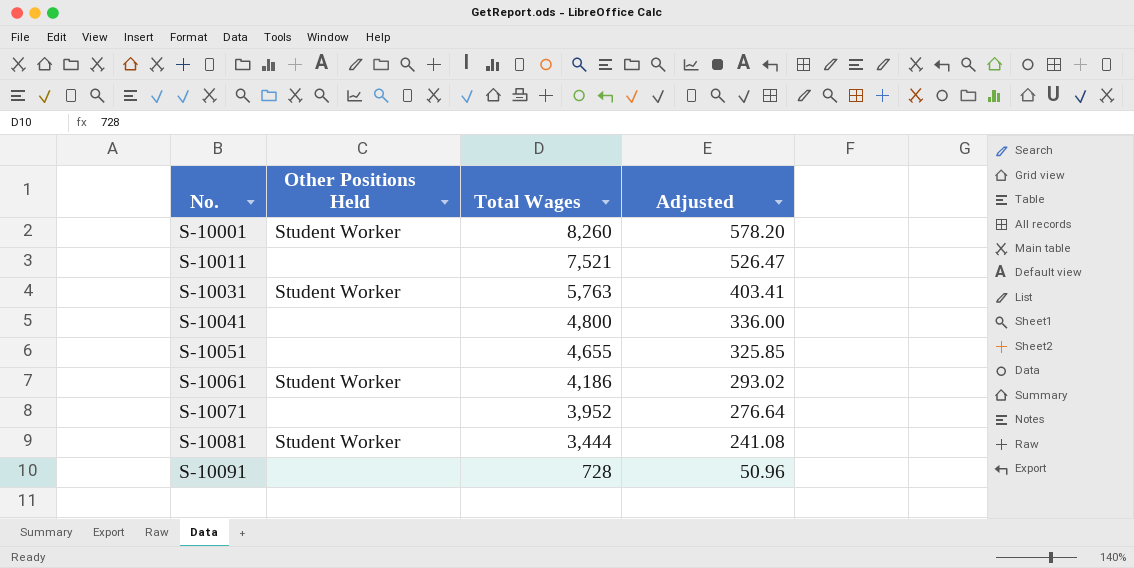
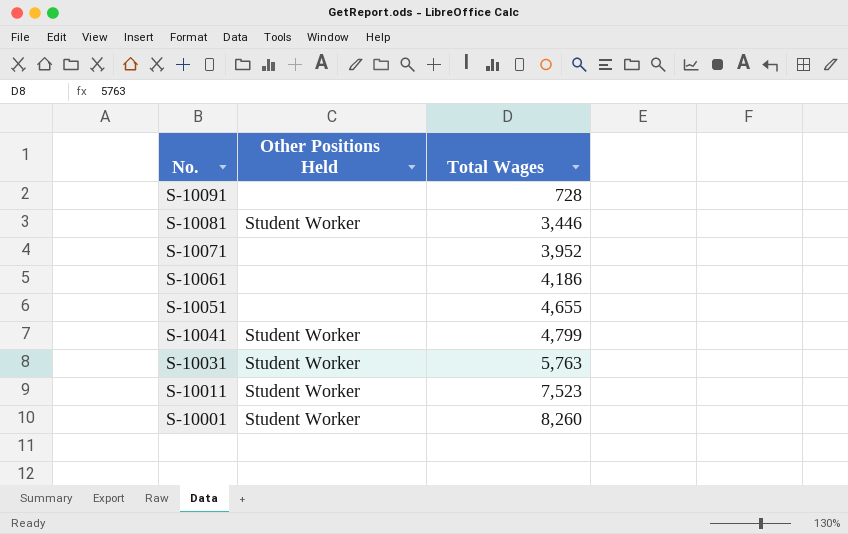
row order: No. ascending -> No. descending
column Adjusted | formula: [Total Wages] * 0.07 -> none
S-10081 | Total Wages: 3,444 -> 3,446
S-10061 | Other Positions Held: Student Worker -> none
S-10041 | Other Positions Held: none -> Student Worker
S-10041 | Total Wages: 4,800 -> 4,799
S-10011 | Other Positions Held: none -> Student Worker
S-10011 | Total Wages: 7,521 -> 7,523

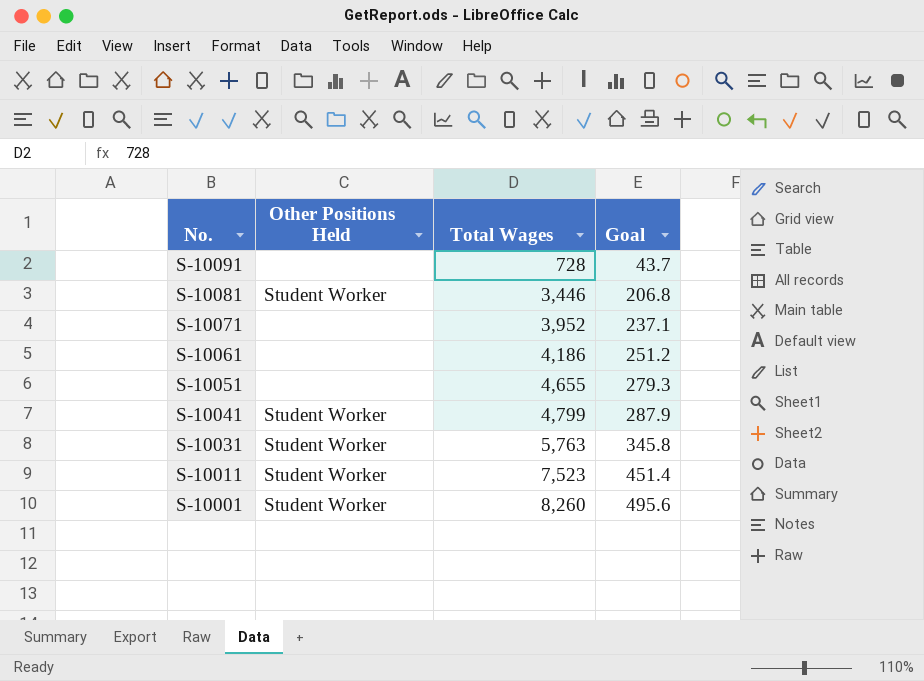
column Goal | formula: none -> [Total Wages] * 0.06

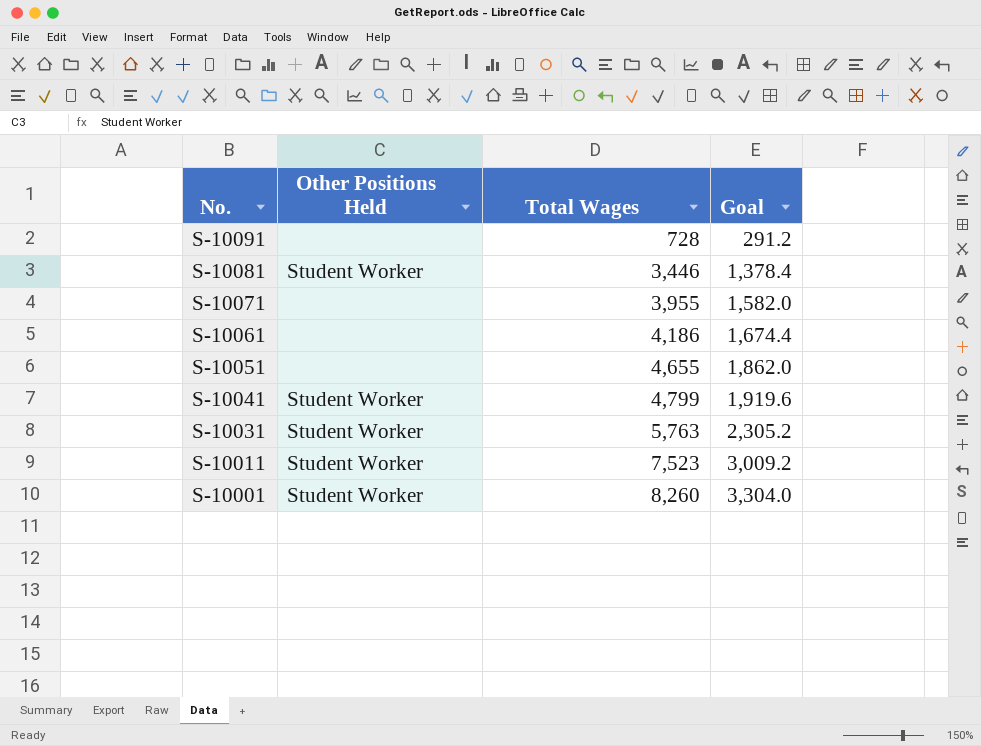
column Goal | formula: [Total Wages] * 0.06 -> [Total Wages] * 0.4
S-10071 | Total Wages: 3,952 -> 3,955

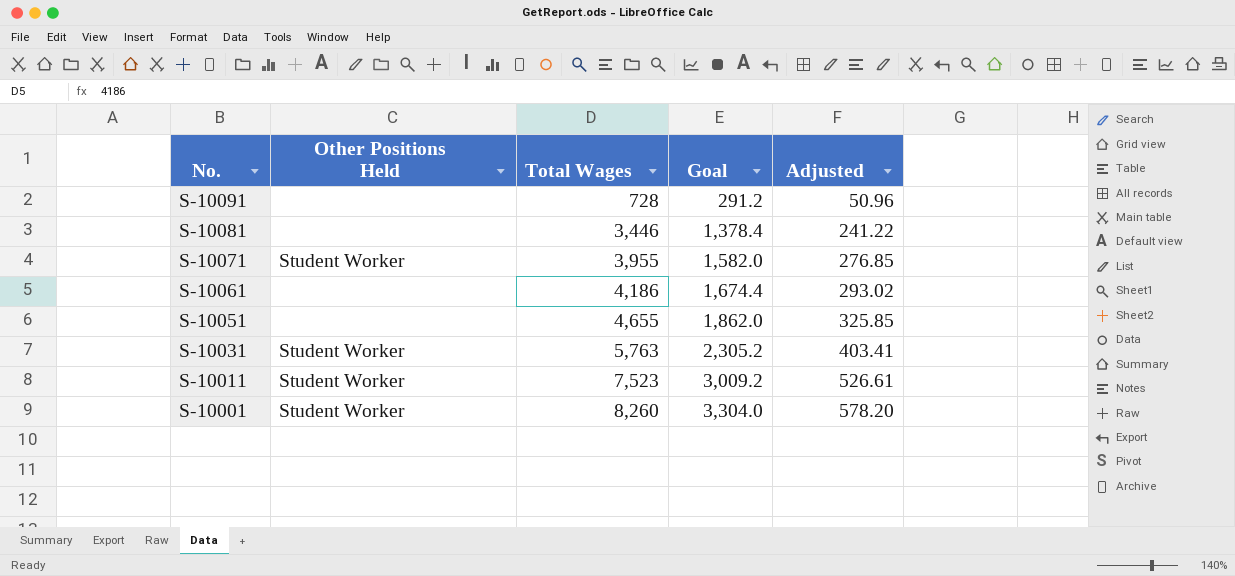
column Adjusted | formula: none -> [Total Wages] * 0.07
row S-10041: Student Worker | 4,799 | 1,919.6 -> none
S-10081 | Other Positions Held: Student Worker -> none
S-10071 | Other Positions Held: none -> Student Worker

